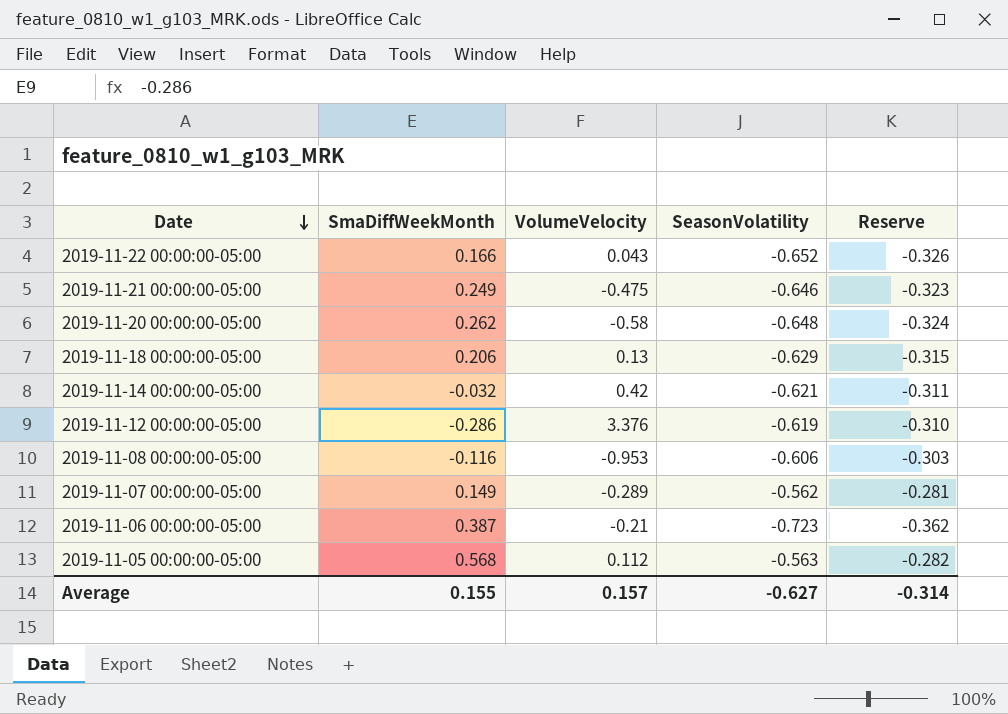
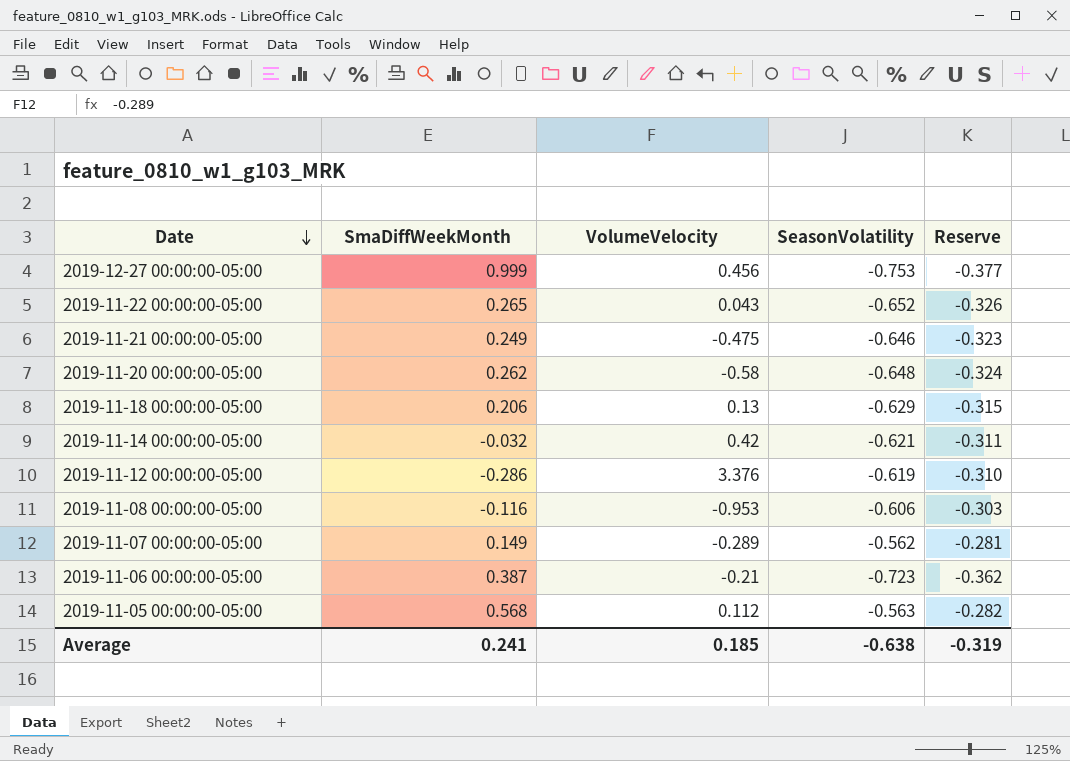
row 2019-12-27 00:00:00-05:00: none -> 0.999 | 0.456 | -0.753 | -0.377
2019-11-22 00:00:00-05:00 | SmaDiffWeekMonth: 0.166 -> 0.265
Average | SmaDiffWeekMonth: 0.155 -> 0.241
Average | VolumeVelocity: 0.157 -> 0.185
Average | SeasonVolatility: -0.627 -> -0.638
Average | Reserve: -0.314 -> -0.319

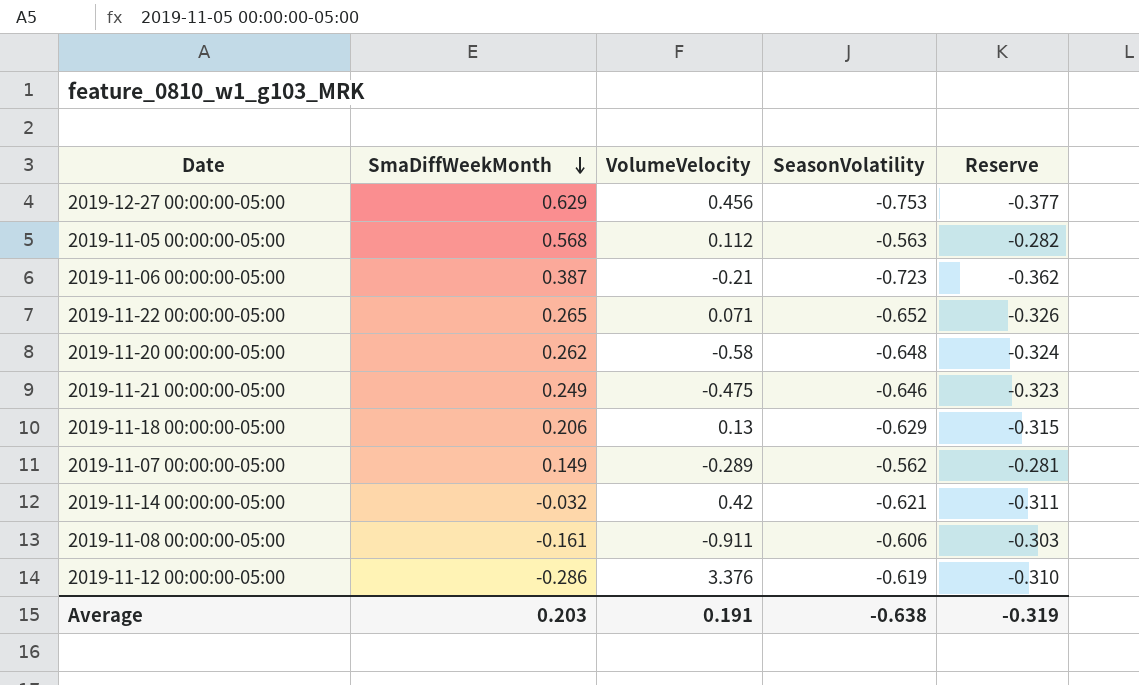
row order: Date descending -> SmaDiffWeekMonth descending
2019-12-27 00:00:00-05:00 | SmaDiffWeekMonth: 0.999 -> 0.629
2019-11-22 00:00:00-05:00 | VolumeVelocity: 0.043 -> 0.071
2019-11-08 00:00:00-05:00 | SmaDiffWeekMonth: -0.116 -> -0.161
2019-11-08 00:00:00-05:00 | VolumeVelocity: -0.953 -> -0.911
Average | SmaDiffWeekMonth: 0.241 -> 0.203
Average | VolumeVelocity: 0.185 -> 0.191

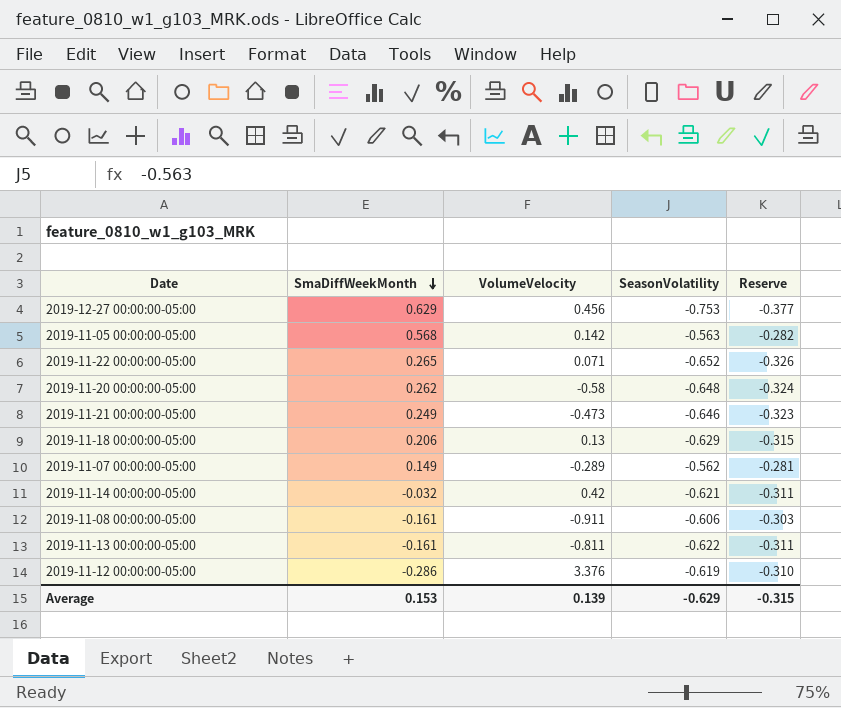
row 2019-11-06 00:00:00-05:00: 0.387 | -0.21 | -0.723 | -0.362 -> none
2019-11-05 00:00:00-05:00 | VolumeVelocity: 0.112 -> 0.142
2019-11-21 00:00:00-05:00 | VolumeVelocity: -0.475 -> -0.473
row 2019-11-13 00:00:00-05:00: none -> -0.161 | -0.811 | -0.622 | -0.311
Average | SmaDiffWeekMonth: 0.203 -> 0.153
Average | VolumeVelocity: 0.191 -> 0.139
Average | SeasonVolatility: -0.638 -> -0.629
Average | Reserve: -0.319 -> -0.315

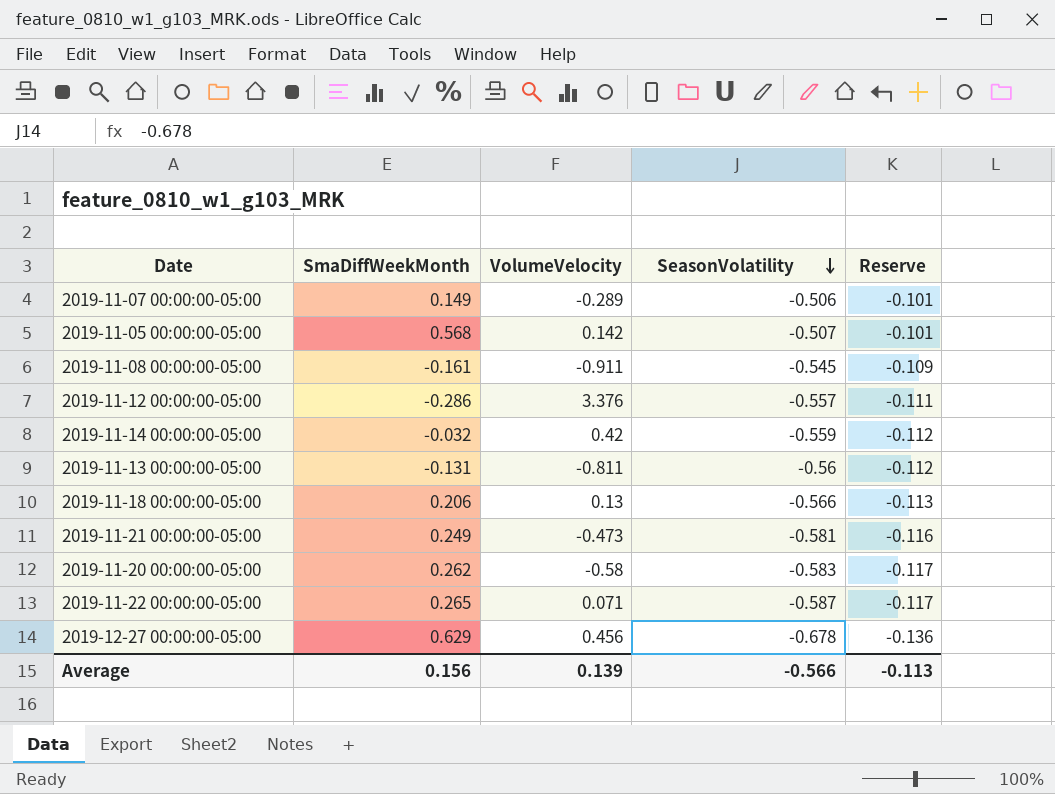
row order: SmaDiffWeekMonth descending -> SeasonVolatility descending
column Reserve | formula: [SeasonVolatility] * 0.5 -> [SeasonVolatility] * 0.2
2019-11-07 00:00:00-05:00 | SeasonVolatility: -0.562 -> -0.506
2019-11-05 00:00:00-05:00 | SeasonVolatility: -0.563 -> -0.507
2019-11-08 00:00:00-05:00 | SeasonVolatility: -0.606 -> -0.545
2019-11-12 00:00:00-05:00 | SeasonVolatility: -0.619 -> -0.557
2019-11-14 00:00:00-05:00 | SeasonVolatility: -0.621 -> -0.559
2019-11-13 00:00:00-05:00 | SmaDiffWeekMonth: -0.161 -> -0.131
2019-11-13 00:00:00-05:00 | SeasonVolatility: -0.622 -> -0.56
2019-11-18 00:00:00-05:00 | SeasonVolatility: -0.629 -> -0.566
2019-11-21 00:00:00-05:00 | SeasonVolatility: -0.646 -> -0.581
2019-11-20 00:00:00-05:00 | SeasonVolatility: -0.648 -> -0.583
2019-11-22 00:00:00-05:00 | SeasonVolatility: -0.652 -> -0.587
2019-12-27 00:00:00-05:00 | SeasonVolatility: -0.753 -> -0.678
Average | SmaDiffWeekMonth: 0.153 -> 0.156
Average | SeasonVolatility: -0.629 -> -0.566
Average | Reserve: -0.315 -> -0.113

